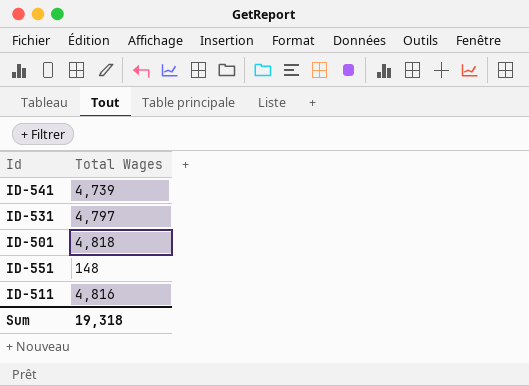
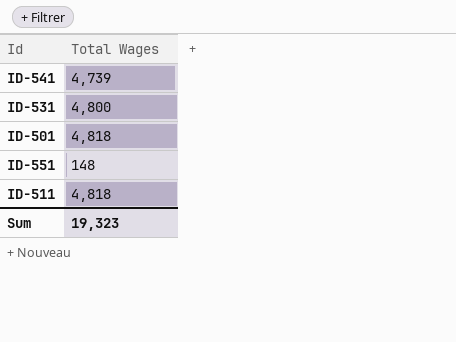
ID-531 | Total Wages: 4,797 -> 4,800
ID-511 | Total Wages: 4,816 -> 4,818
Sum | Total Wages: 19,318 -> 19,323

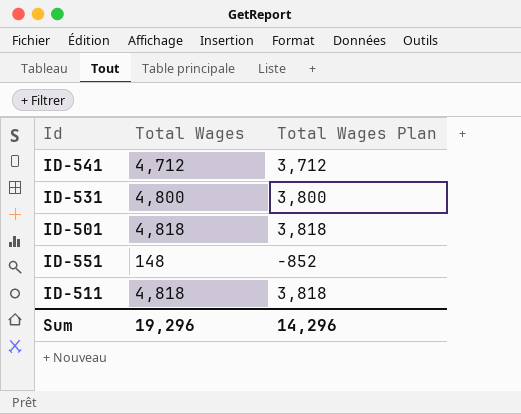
column Total Wages Plan | formula: none -> [Total Wages] - 1000
ID-541 | Total Wages: 4,739 -> 4,712
Sum | Total Wages: 19,323 -> 19,296

